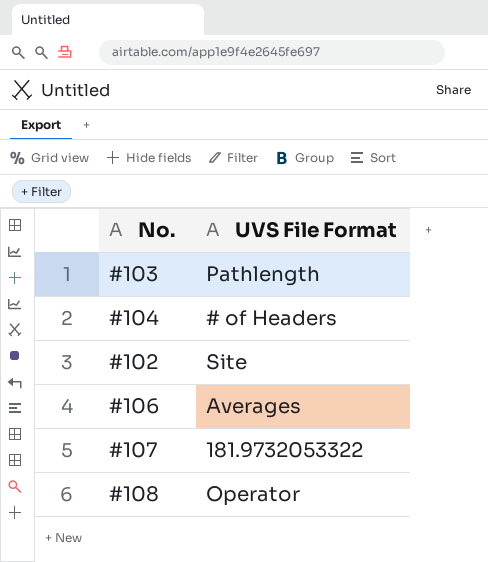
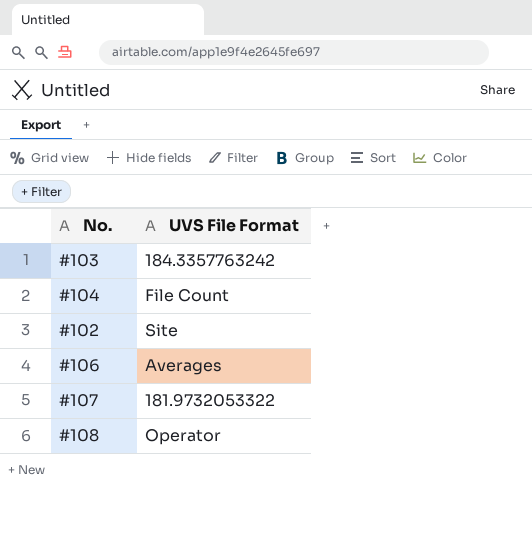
#103 | UVS File Format: Pathlength -> 184.3357763242
#104 | UVS File Format: # of Headers -> File Count

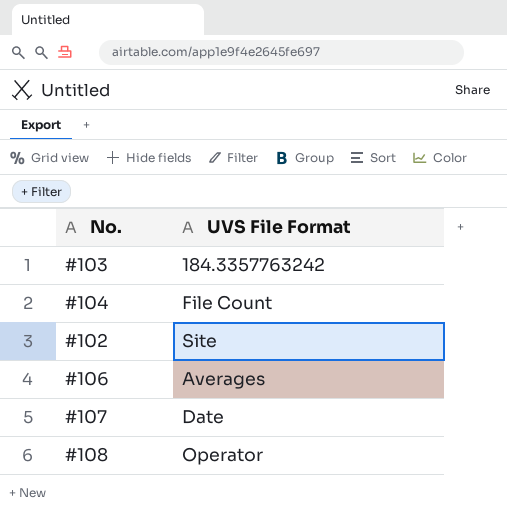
#107 | UVS File Format: 181.9732053322 -> Date

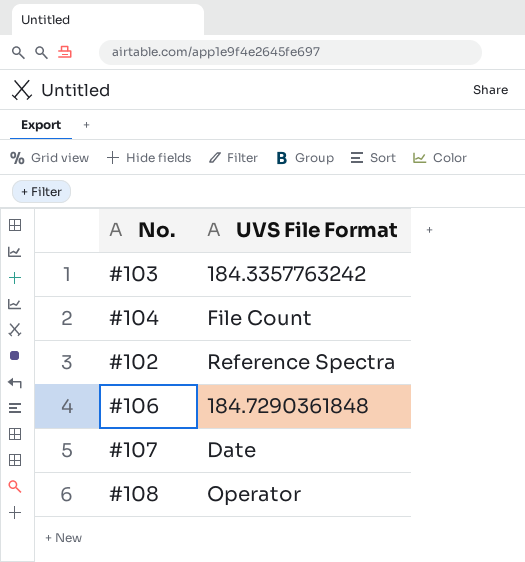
#102 | UVS File Format: Site -> Reference Spectra
#106 | UVS File Format: Averages -> 184.7290361848

